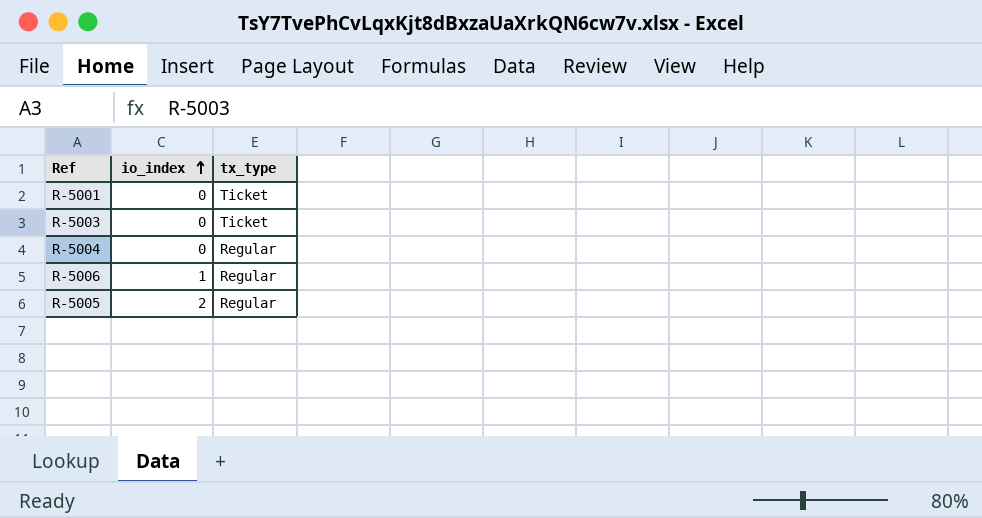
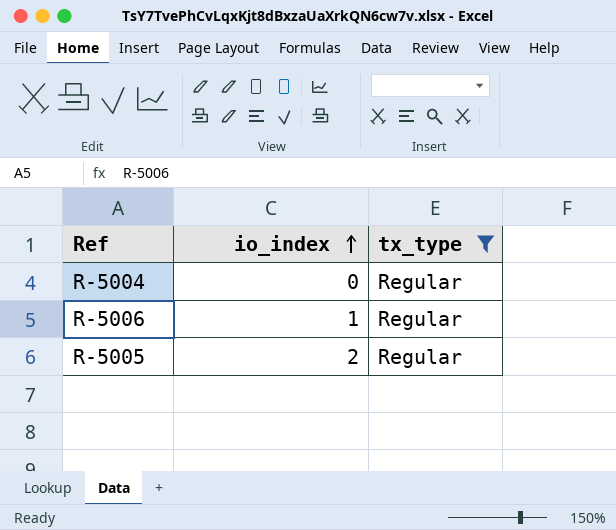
filter: none -> tx_type = Regular

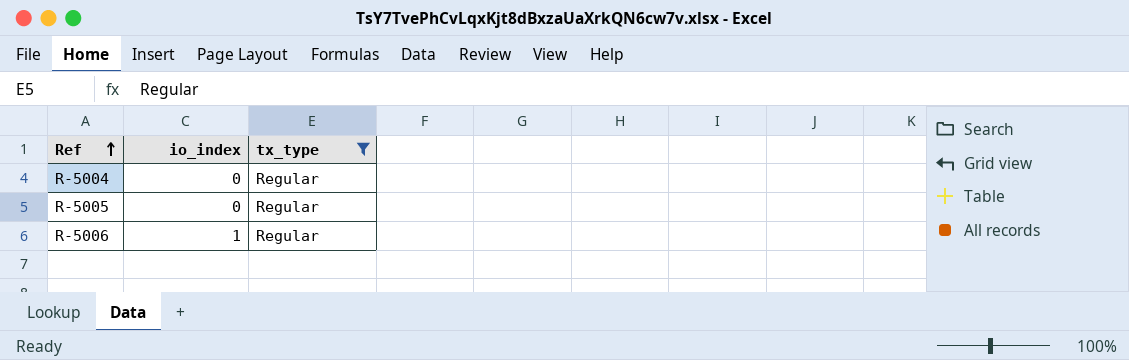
row order: io_index ascending -> Ref ascending
R-5005 | io_index: 2 -> 0

